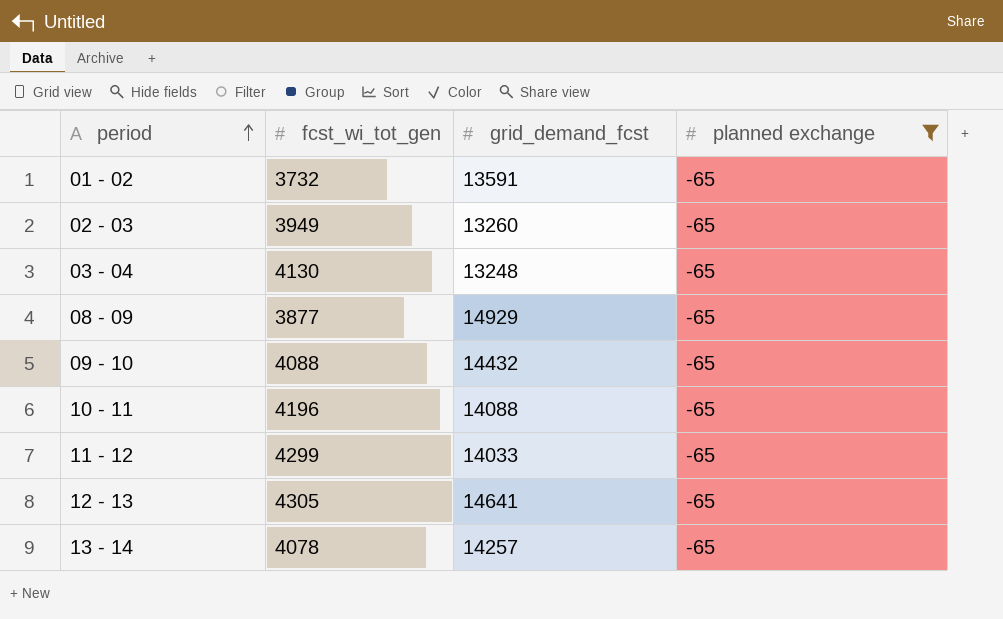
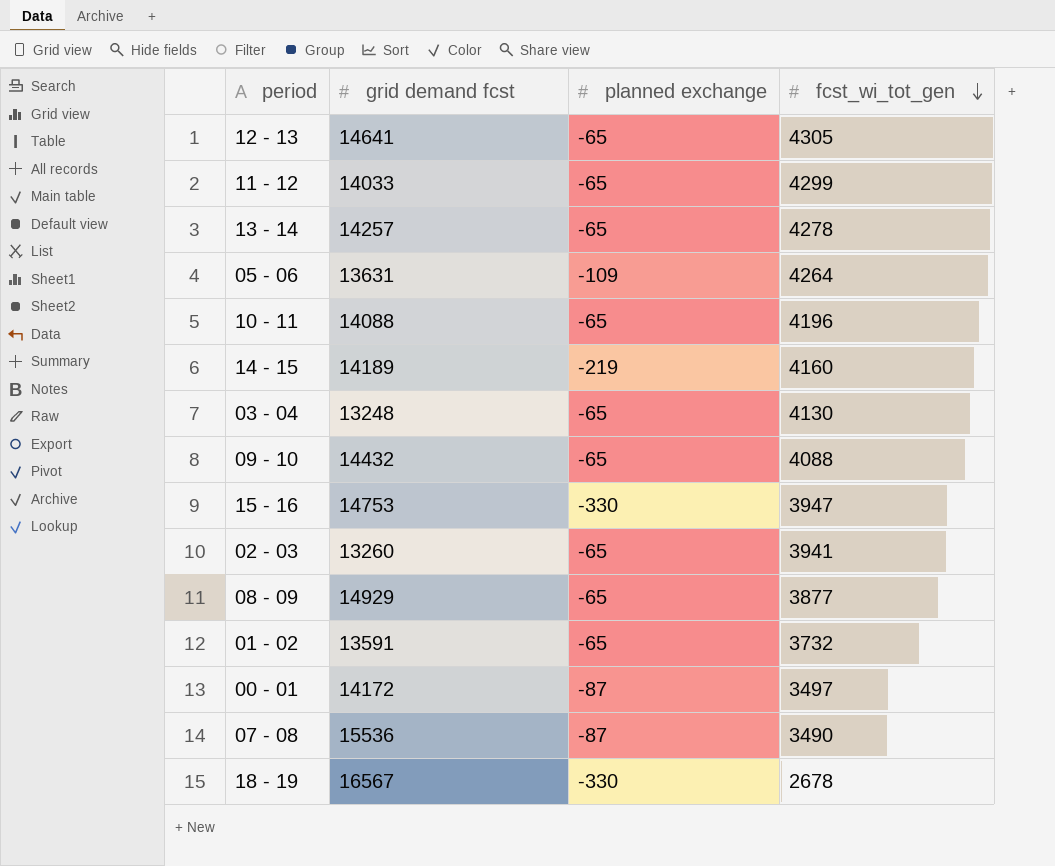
filter: planned exchange = -65 -> none
row order: period ascending -> fcst_wi_tot_gen descending
column name: grid_demand_fcst -> grid demand fcst
column fcst_wi_tot_gen | position: 2 -> 4
13 - 14 | fcst_wi_tot_gen: 4078 -> 4278
02 - 03 | fcst_wi_tot_gen: 3949 -> 3941

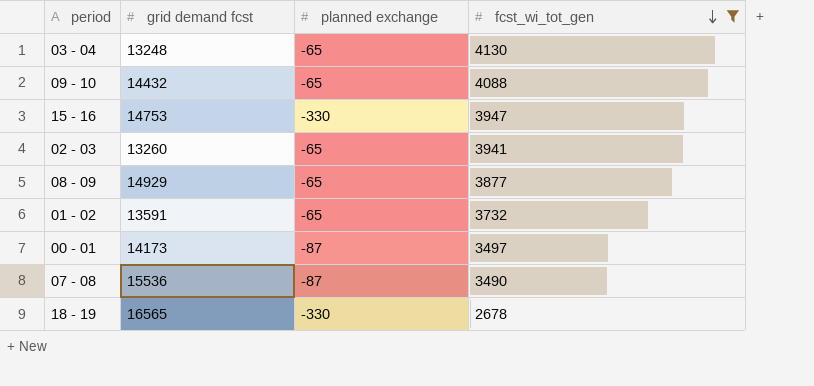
filter: none -> fcst_wi_tot_gen <= 4130
00 - 01 | grid demand fcst: 14172 -> 14173
18 - 19 | grid demand fcst: 16567 -> 16565

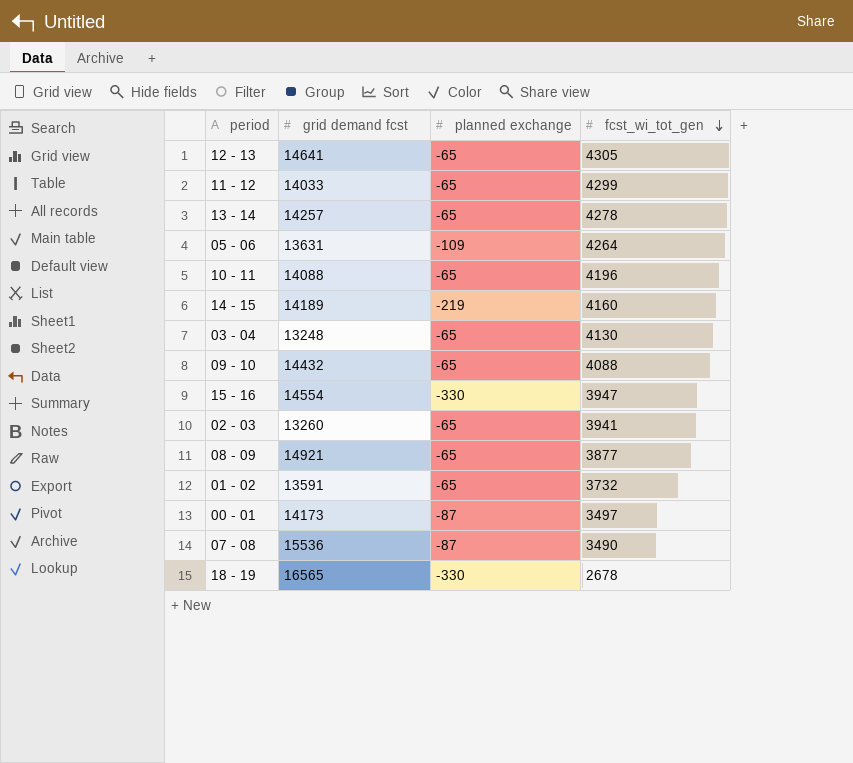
filter: fcst_wi_tot_gen <= 4130 -> none
15 - 16 | grid demand fcst: 14753 -> 14554
08 - 09 | grid demand fcst: 14929 -> 14921

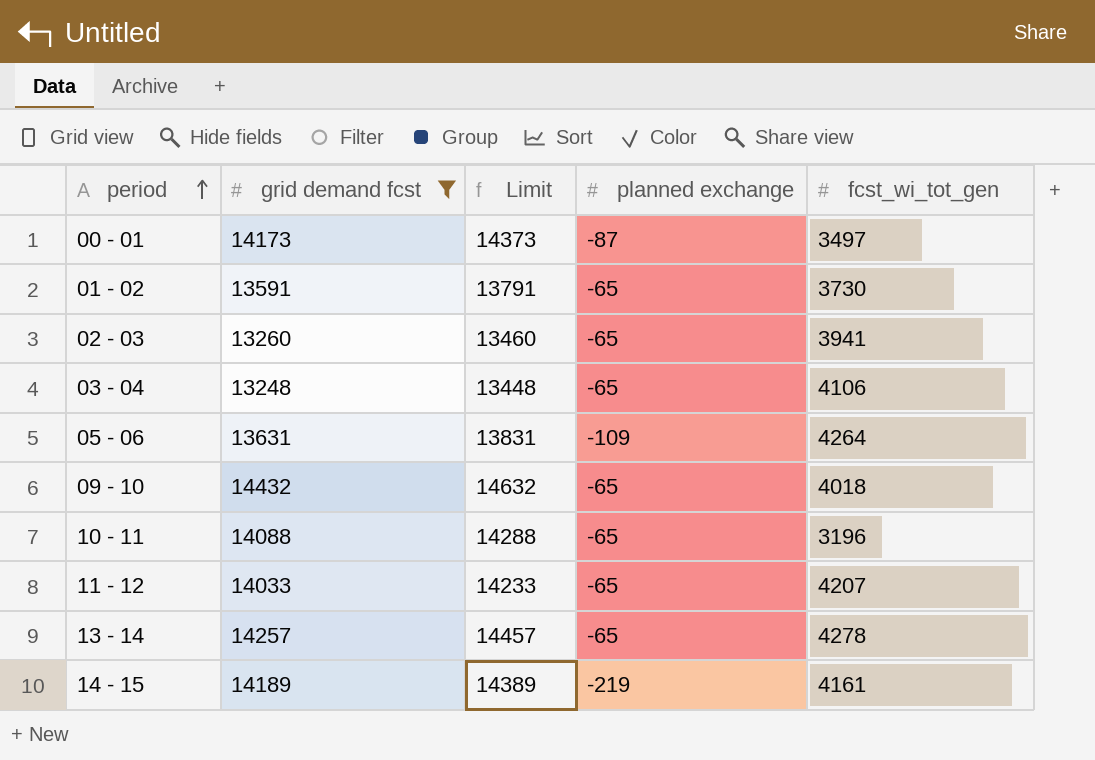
filter: none -> grid demand fcst <= 14432
row order: fcst_wi_tot_gen descending -> period ascending
column Limit | formula: none -> [grid demand fcst] + 200
01 - 02 | fcst_wi_tot_gen: 3732 -> 3730
03 - 04 | fcst_wi_tot_gen: 4130 -> 4106
09 - 10 | fcst_wi_tot_gen: 4088 -> 4018
10 - 11 | fcst_wi_tot_gen: 4196 -> 3196
11 - 12 | fcst_wi_tot_gen: 4299 -> 4207
14 - 15 | fcst_wi_tot_gen: 4160 -> 4161

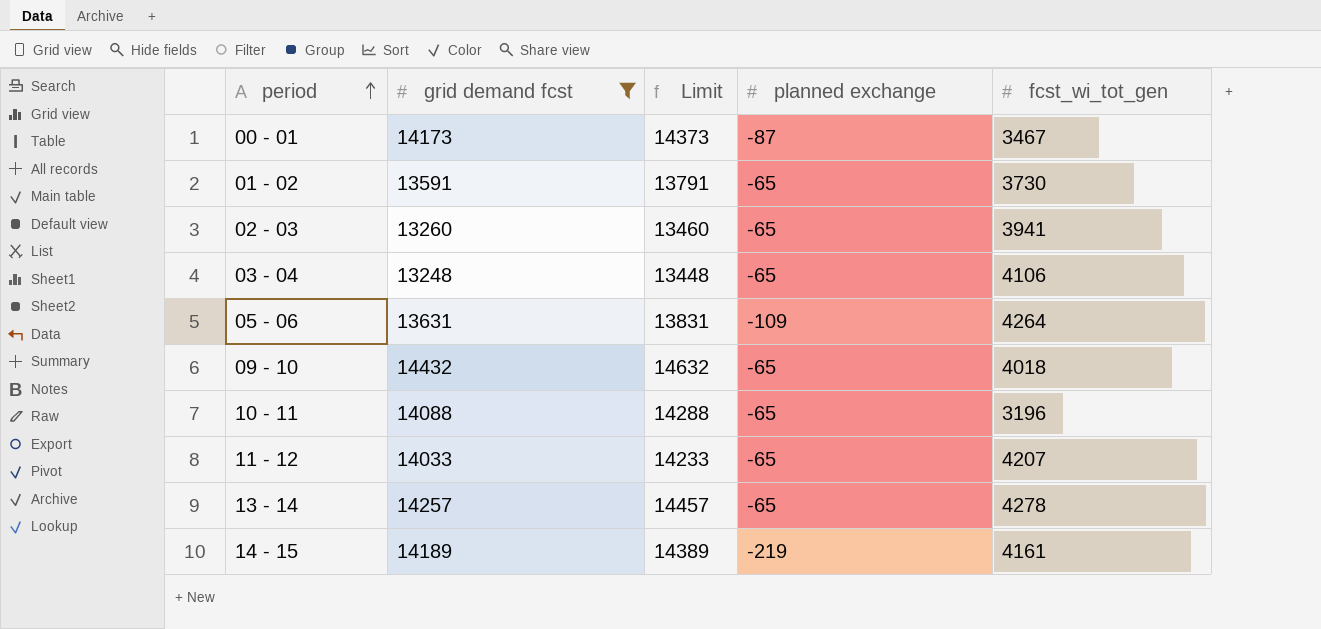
00 - 01 | fcst_wi_tot_gen: 3497 -> 3467

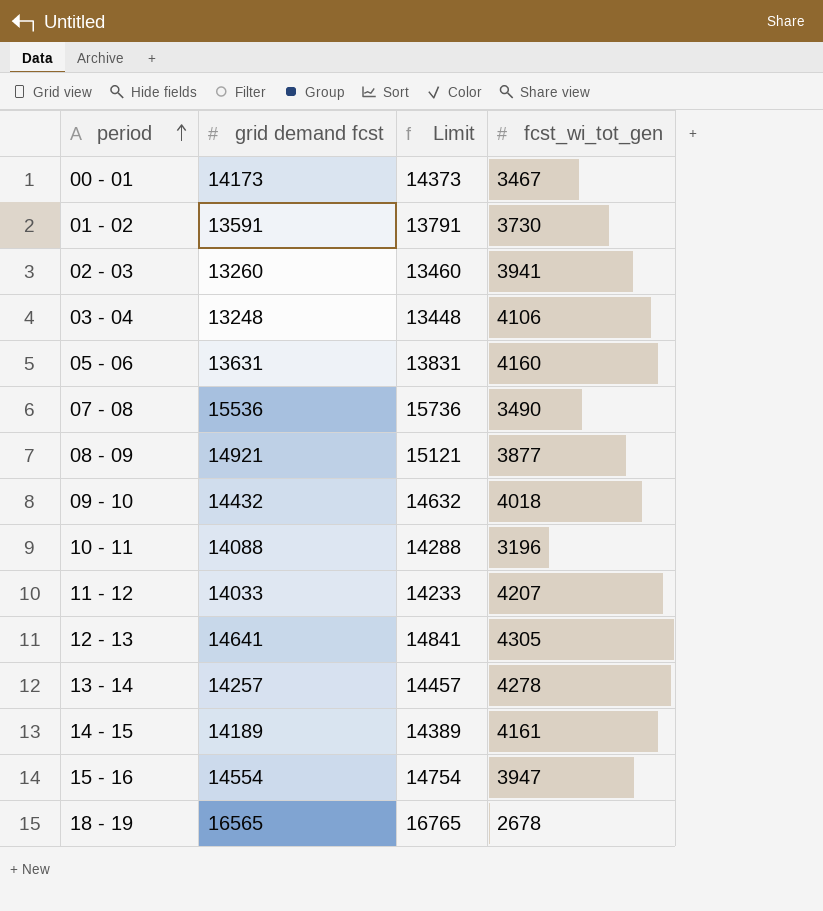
filter: grid demand fcst <= 14432 -> none
column planned exchange | position: 4 -> none
05 - 06 | fcst_wi_tot_gen: 4264 -> 4160

